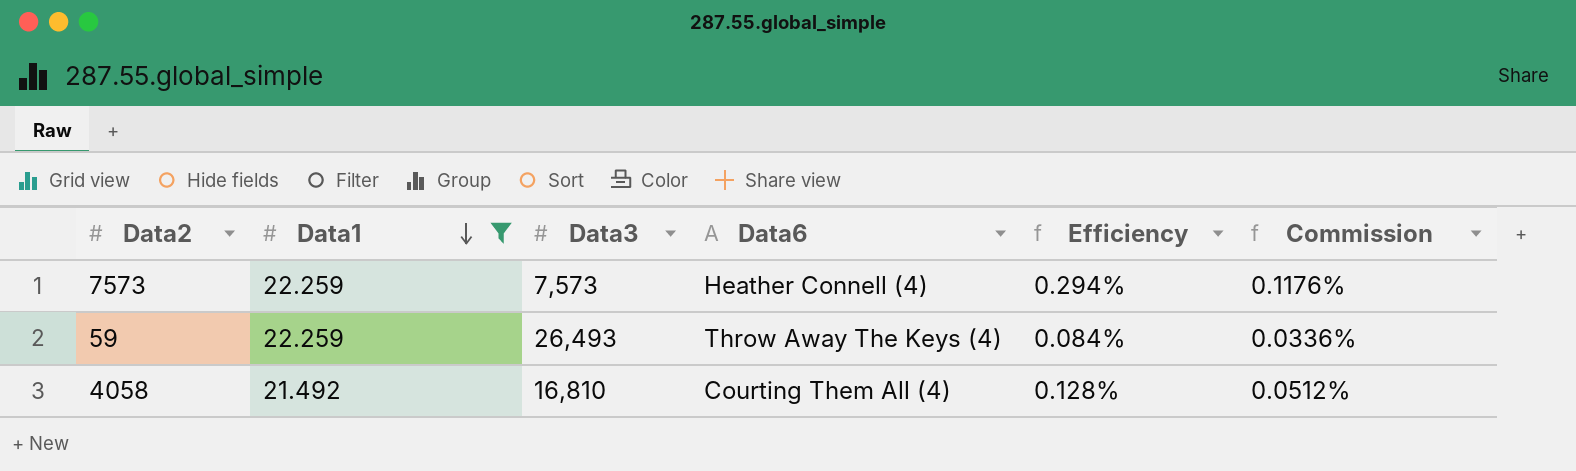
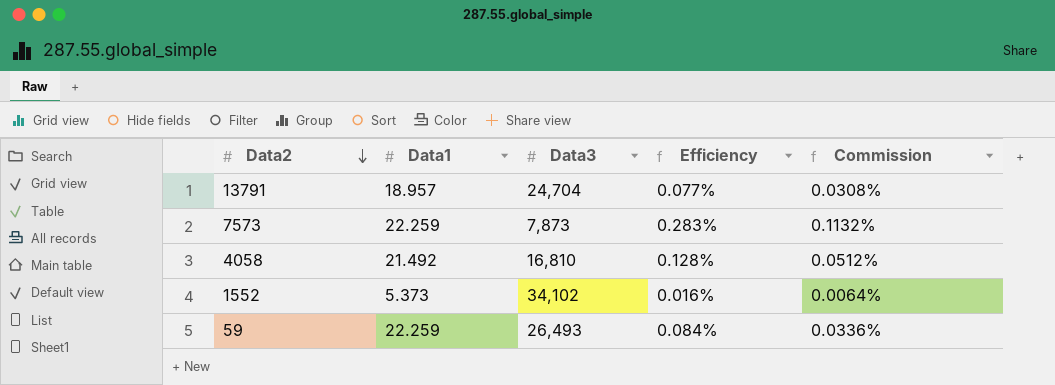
filter: Data1 >= 21.492 -> none
row order: Data1 descending -> Data2 descending
column Data6 | position: 4 -> none
7573 | Data3: 7,573 -> 7,873
7573 | Efficiency: 0.294% -> 0.283%
7573 | Commission: 0.1176% -> 0.1132%

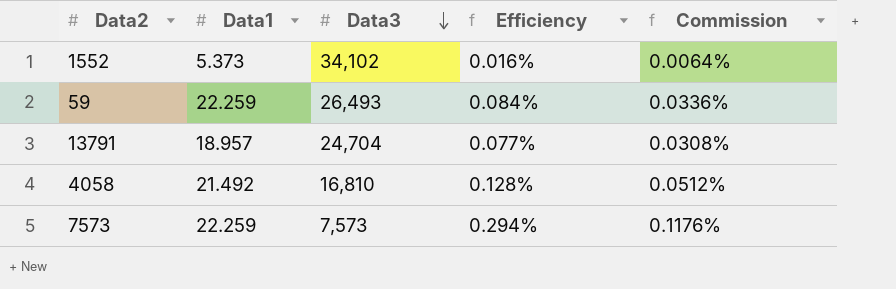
row order: Data2 descending -> Data3 descending
7573 | Data3: 7,873 -> 7,573
7573 | Efficiency: 0.283% -> 0.294%
7573 | Commission: 0.1132% -> 0.1176%

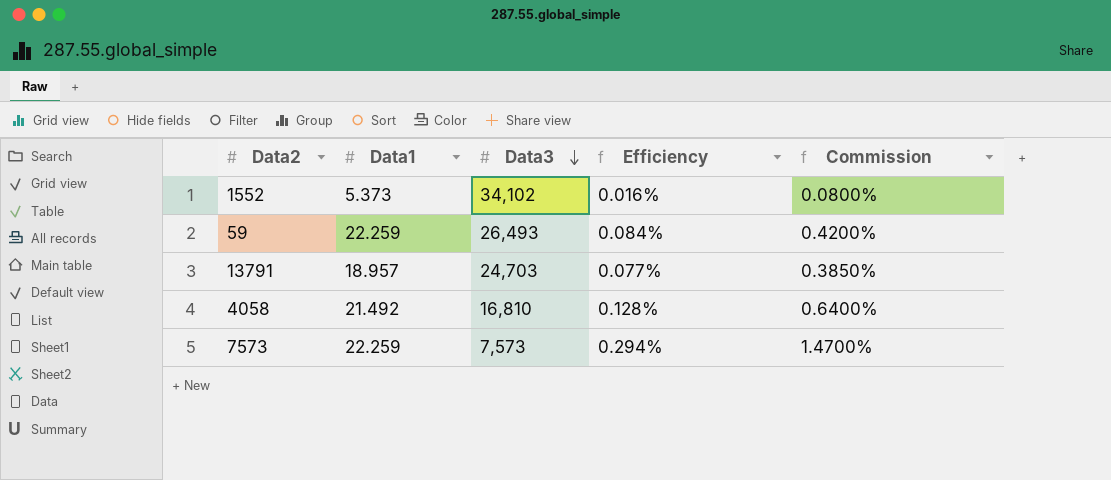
column Commission | formula: [Efficiency] * 0.4 -> [Efficiency] * 5
13791 | Data3: 24,704 -> 24,703

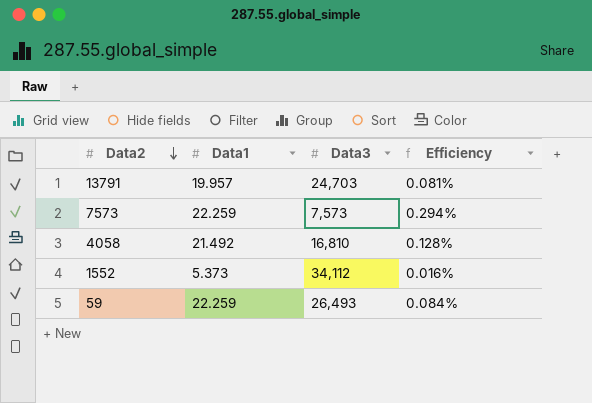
row order: Data3 descending -> Data2 descending
column Commission | formula: [Efficiency] * 5 -> none
13791 | Data1: 18.957 -> 19.957
13791 | Efficiency: 0.077% -> 0.081%
1552 | Data3: 34,102 -> 34,112

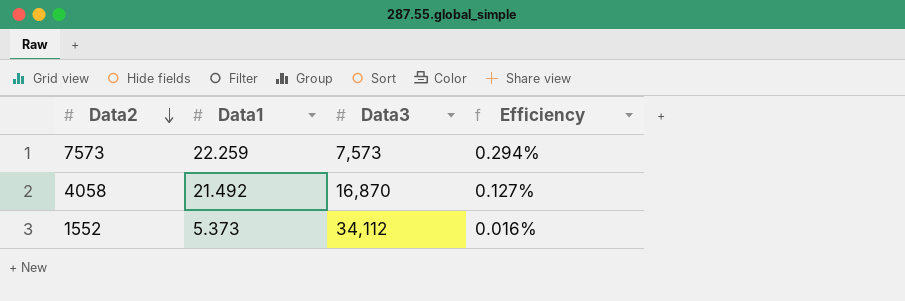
row 13791: 19.957 | 24,703 | 0.081% -> none
row 59: 22.259 | 26,493 | 0.084% -> none
4058 | Data3: 16,810 -> 16,870
4058 | Efficiency: 0.128% -> 0.127%

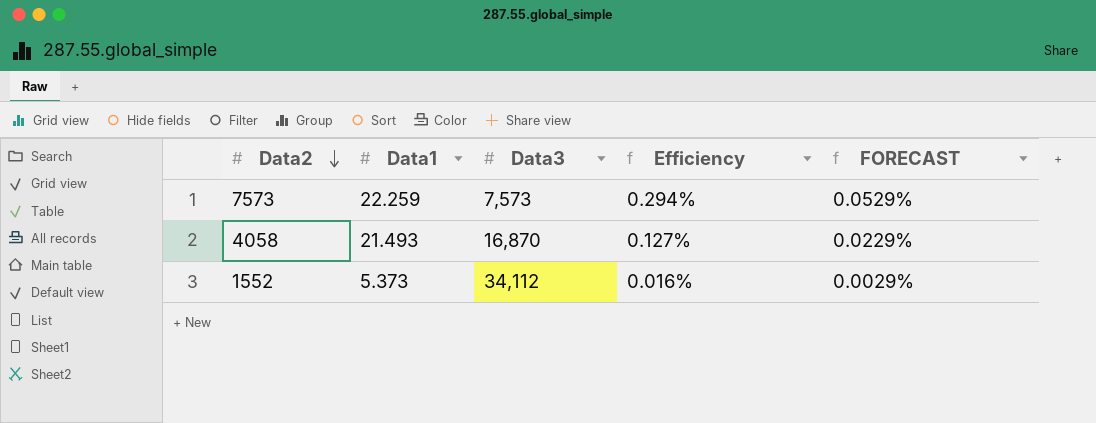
column FORECAST | formula: none -> [Efficiency] * 0.18
4058 | Data1: 21.492 -> 21.493

